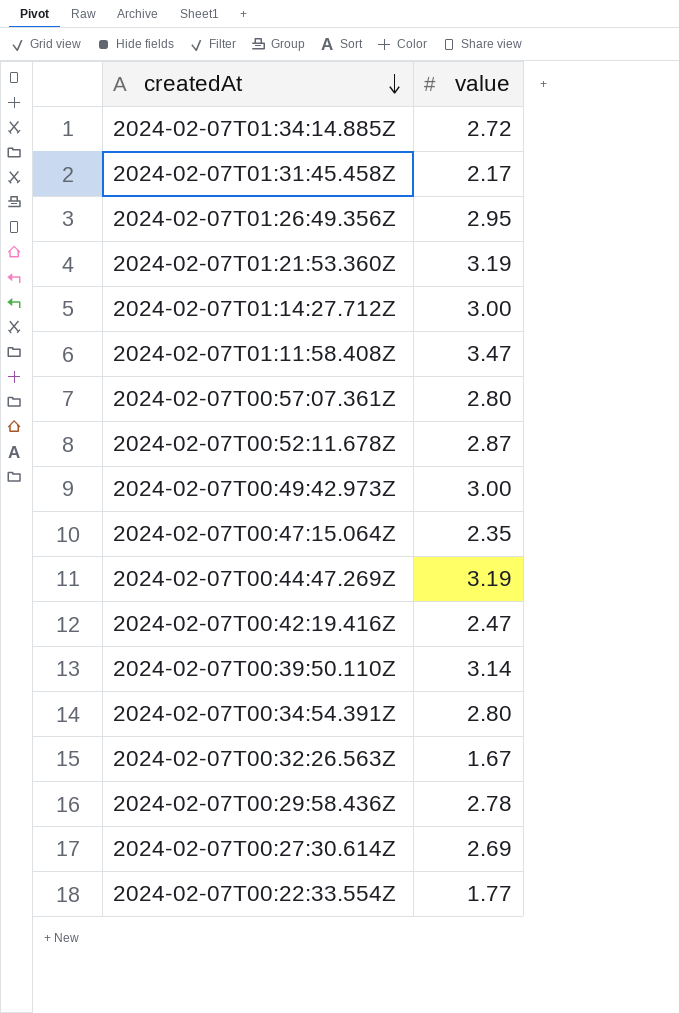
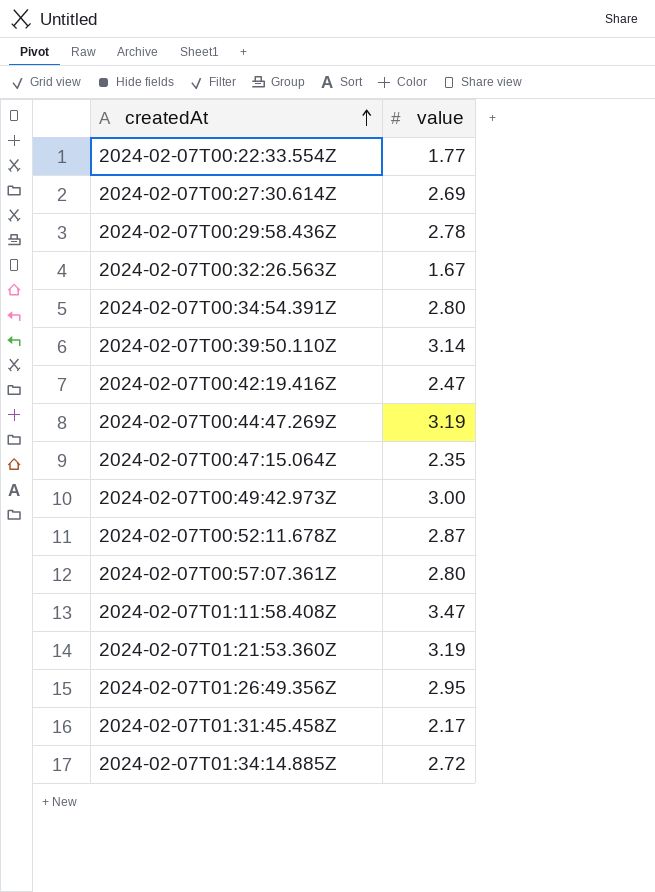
row order: createdAt descending -> createdAt ascending
row 2024-02-07T01:14:27.712Z: 3.00 -> none

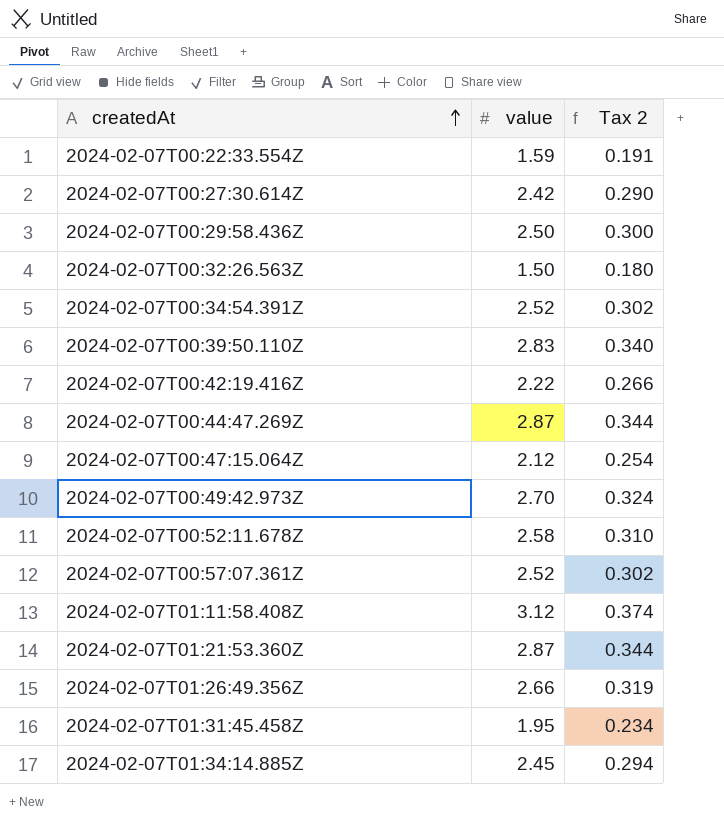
column Tax 2 | formula: none -> [value] * 0.12
2024-02-07T00:22:33.554Z | value: 1.77 -> 1.59
2024-02-07T00:27:30.614Z | value: 2.69 -> 2.42
2024-02-07T00:29:58.436Z | value: 2.78 -> 2.50
2024-02-07T00:32:26.563Z | value: 1.67 -> 1.50
2024-02-07T00:34:54.391Z | value: 2.80 -> 2.52
2024-02-07T00:39:50.110Z | value: 3.14 -> 2.83
2024-02-07T00:42:19.416Z | value: 2.47 -> 2.22
2024-02-07T00:44:47.269Z | value: 3.19 -> 2.87
2024-02-07T00:47:15.064Z | value: 2.35 -> 2.12
2024-02-07T00:49:42.973Z | value: 3.00 -> 2.70
2024-02-07T00:52:11.678Z | value: 2.87 -> 2.58
2024-02-07T00:57:07.361Z | value: 2.80 -> 2.52
2024-02-07T01:11:58.408Z | value: 3.47 -> 3.12
2024-02-07T01:21:53.360Z | value: 3.19 -> 2.87
2024-02-07T01:26:49.356Z | value: 2.95 -> 2.66
2024-02-07T01:31:45.458Z | value: 2.17 -> 1.95
2024-02-07T01:34:14.885Z | value: 2.72 -> 2.45

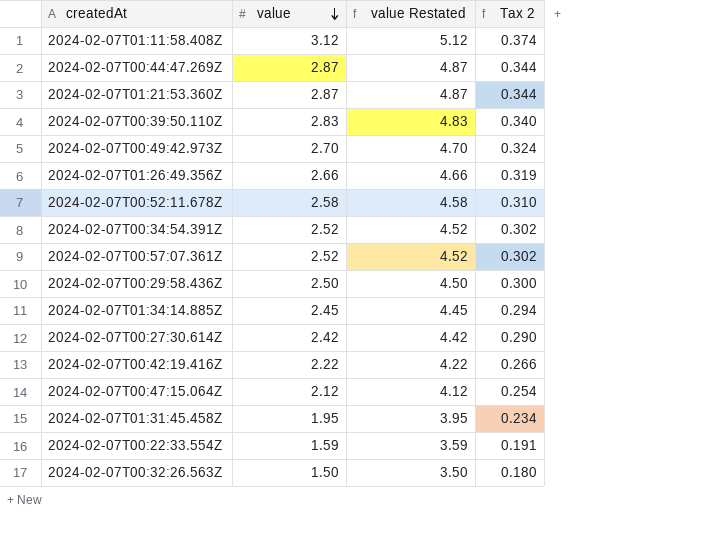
row order: createdAt ascending -> value descending
column value Restated | formula: none -> [value] + 2

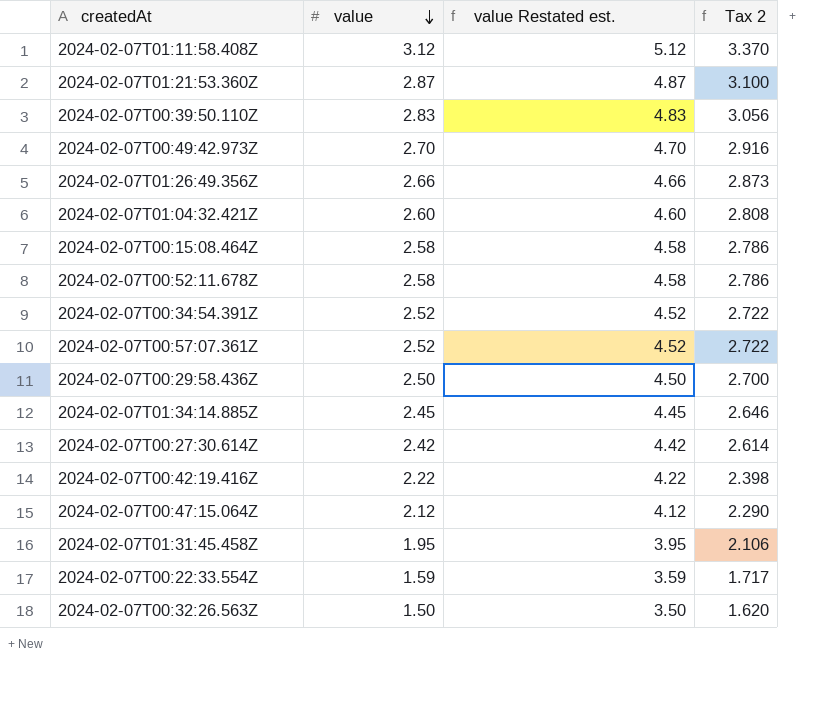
column name: value Restated -> value Restated est.
column Tax 2 | formula: [value] * 0.12 -> [value] * 1.08
row 2024-02-07T00:44:47.269Z: 2.87 | 4.87 | 0.344 -> none
row 2024-02-07T01:04:32.421Z: none -> 2.60 | 4.60 | 2.808
row 2024-02-07T00:15:08.464Z: none -> 2.58 | 4.58 | 2.786

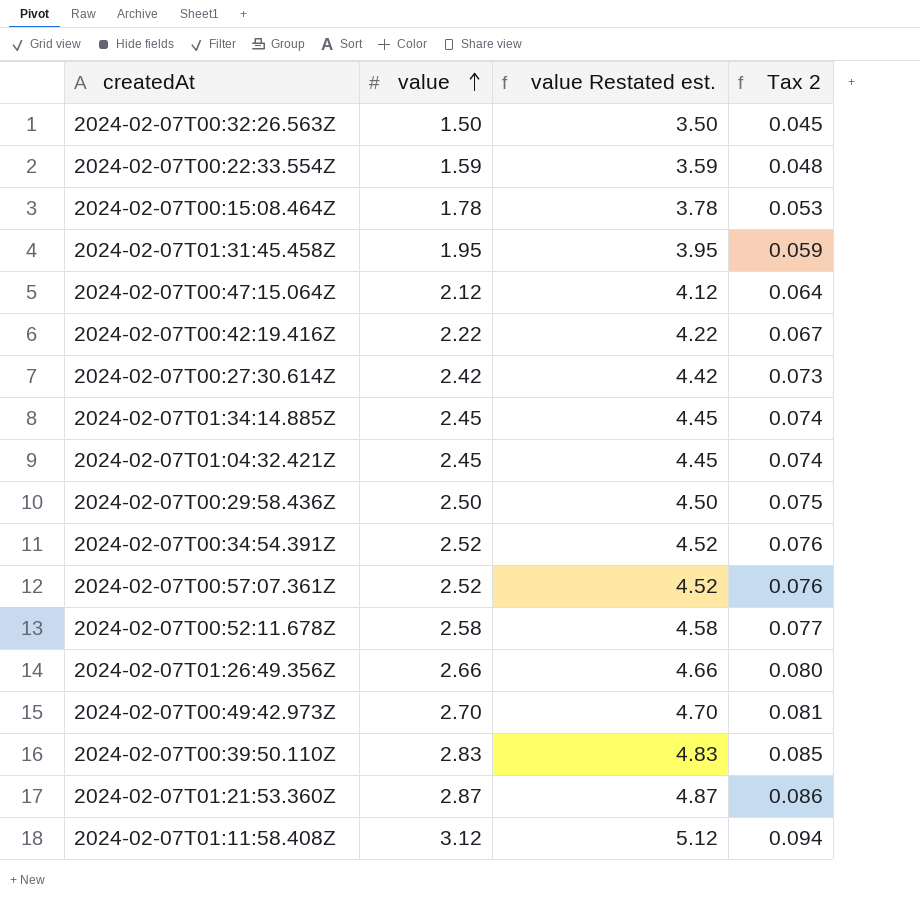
row order: value descending -> value ascending
column Tax 2 | formula: [value] * 1.08 -> [value] * 0.03
2024-02-07T00:15:08.464Z | value: 2.58 -> 1.78
2024-02-07T00:15:08.464Z | value Restated est.: 4.58 -> 3.78
2024-02-07T01:04:32.421Z | value: 2.60 -> 2.45
2024-02-07T01:04:32.421Z | value Restated est.: 4.60 -> 4.45

